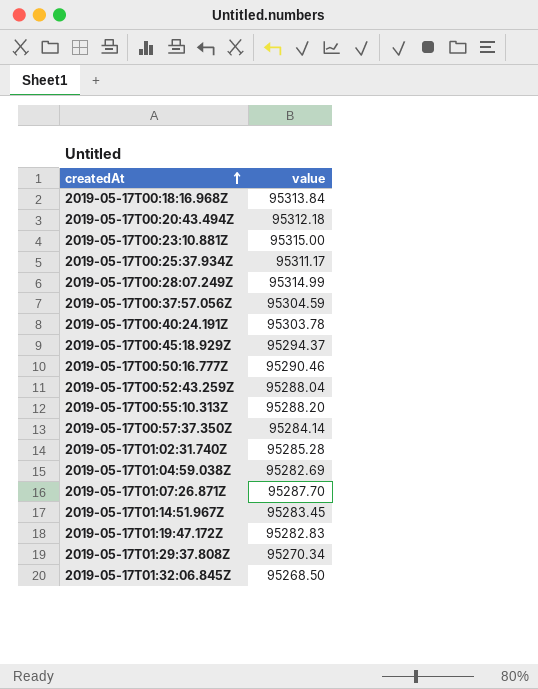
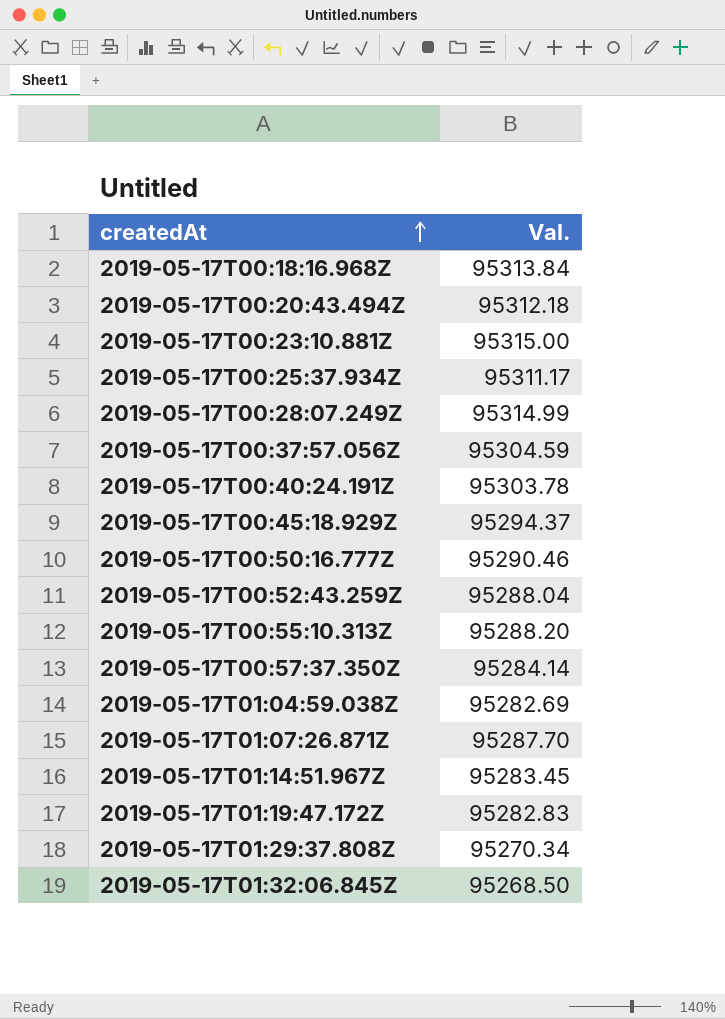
column name: value -> Val.
row 2019-05-17T01:02:31.740Z: 95285.28 -> none

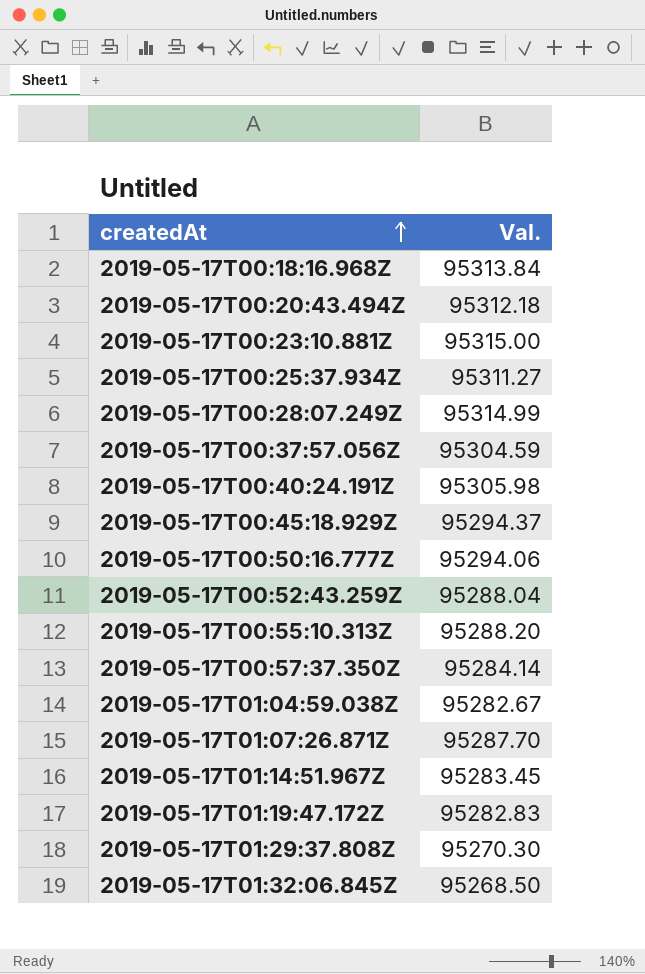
2019-05-17T00:25:37.934Z | Val.: 95311.17 -> 95311.27
2019-05-17T00:40:24.191Z | Val.: 95303.78 -> 95305.98
2019-05-17T00:50:16.777Z | Val.: 95290.46 -> 95294.06
2019-05-17T01:04:59.038Z | Val.: 95282.69 -> 95282.67
2019-05-17T01:29:37.808Z | Val.: 95270.34 -> 95270.30

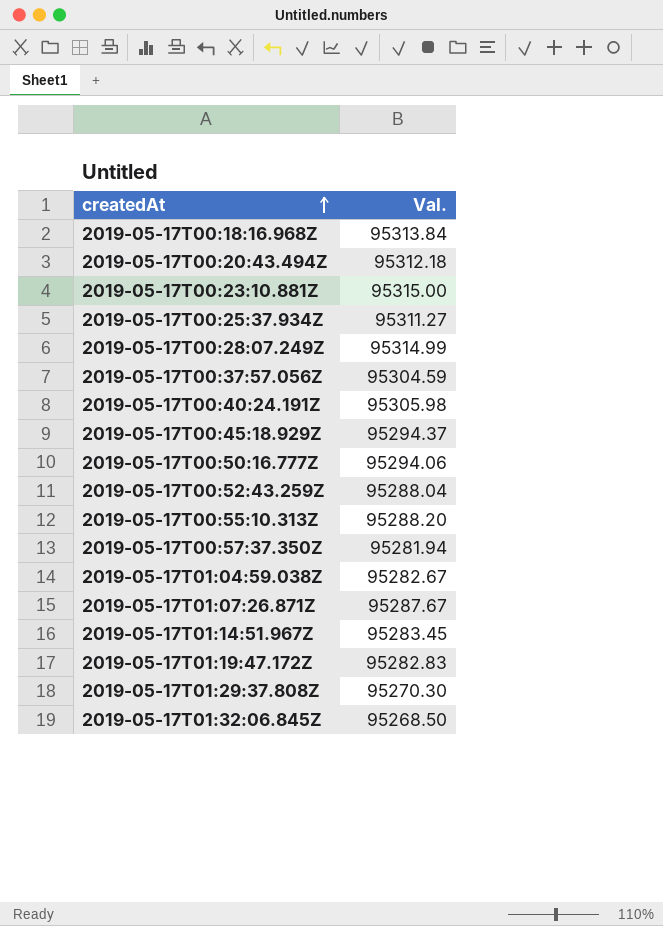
2019-05-17T00:57:37.350Z | Val.: 95284.14 -> 95281.94
2019-05-17T01:07:26.871Z | Val.: 95287.70 -> 95287.67

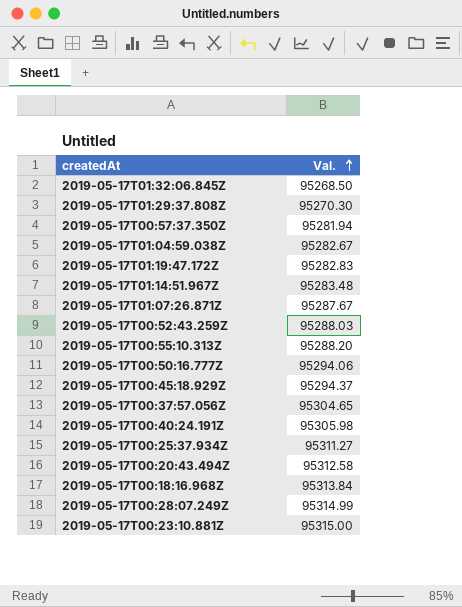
row order: createdAt ascending -> Val. ascending
2019-05-17T01:14:51.967Z | Val.: 95283.45 -> 95283.48
2019-05-17T00:52:43.259Z | Val.: 95288.04 -> 95288.03
2019-05-17T00:37:57.056Z | Val.: 95304.59 -> 95304.65
2019-05-17T00:20:43.494Z | Val.: 95312.18 -> 95312.58

